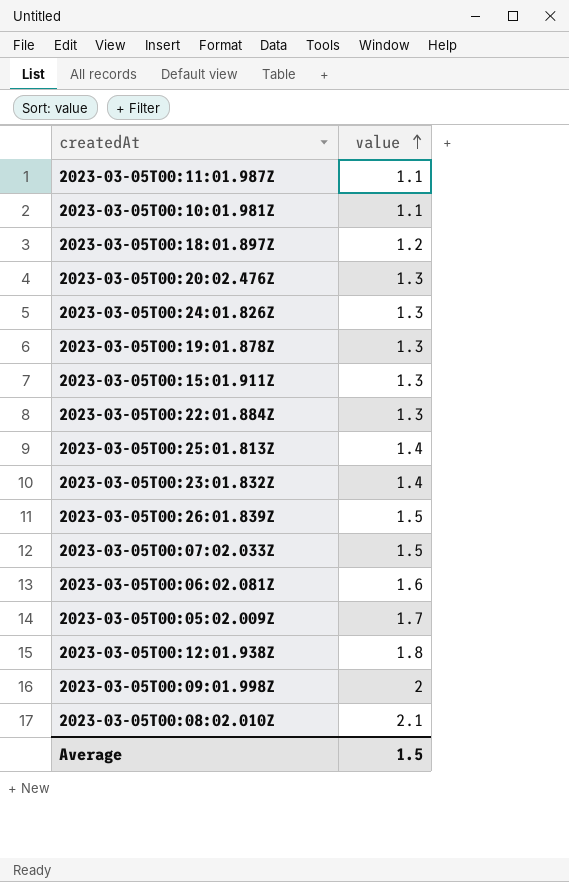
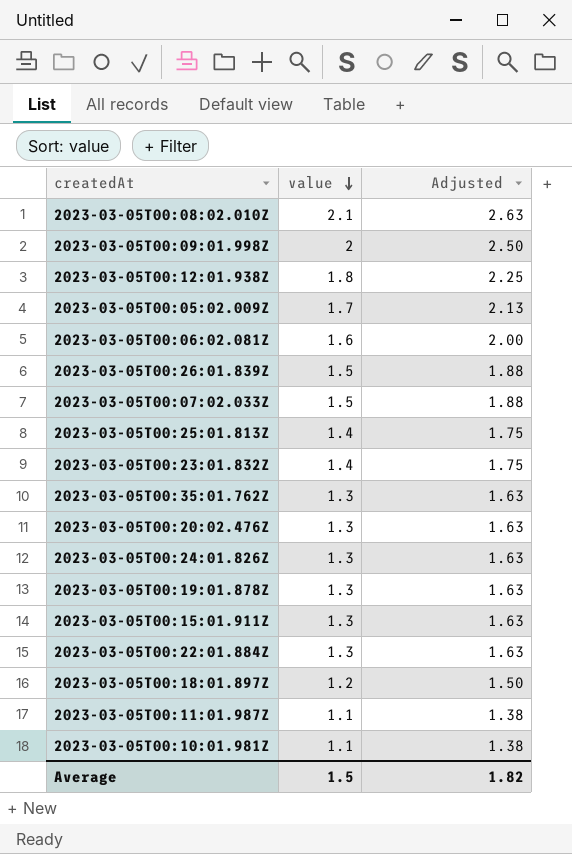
row order: value ascending -> value descending
column Adjusted | formula: none -> [value] * 1.25
row 2023-03-05T00:35:01.762Z: none -> 1.3 | 1.63

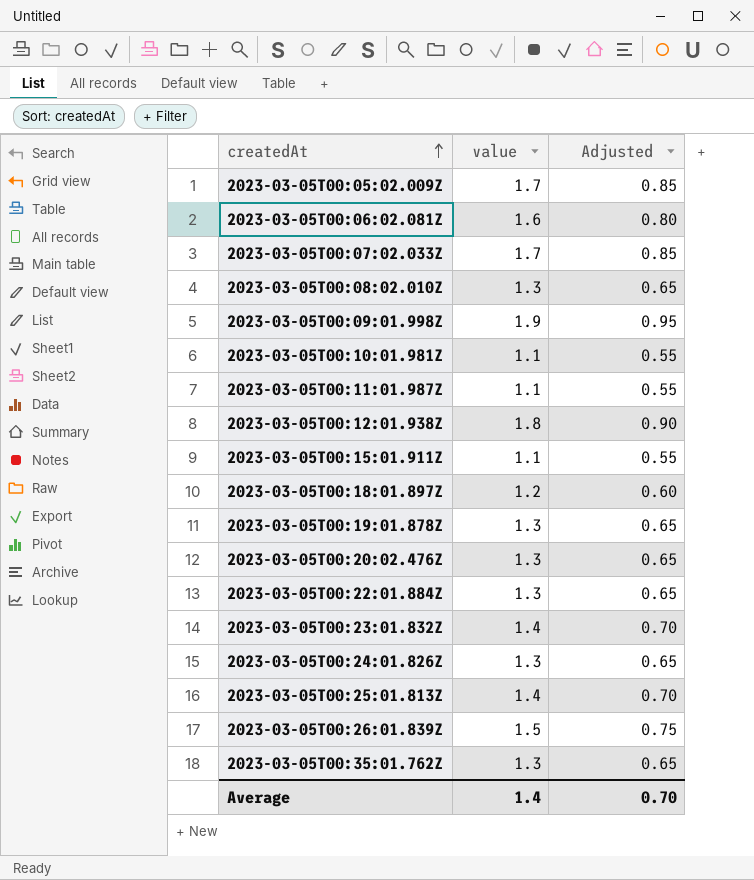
row order: value descending -> createdAt ascending
column Adjusted | formula: [value] * 1.25 -> [value] * 0.5
2023-03-05T00:07:02.033Z | value: 1.5 -> 1.7
2023-03-05T00:08:02.010Z | value: 2.1 -> 1.3
2023-03-05T00:09:01.998Z | value: 2 -> 1.9
2023-03-05T00:15:01.911Z | value: 1.3 -> 1.1
Average | value: 1.5 -> 1.4
Average | Adjusted: 1.82 -> 0.70

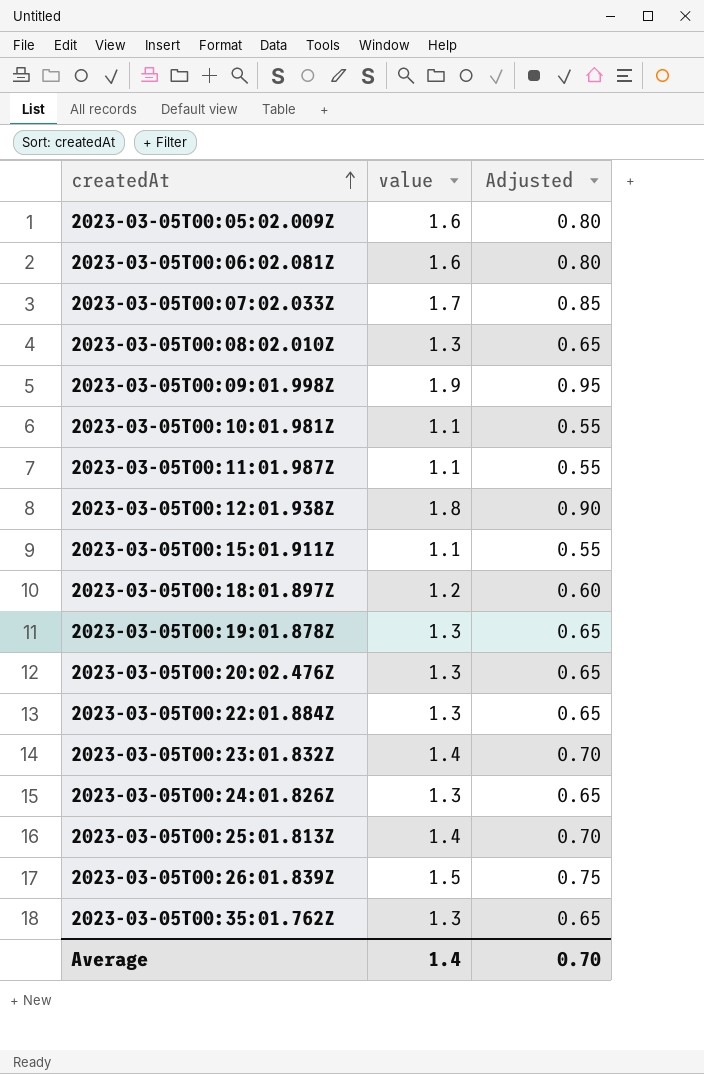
2023-03-05T00:05:02.009Z | value: 1.7 -> 1.6
2023-03-05T00:05:02.009Z | Adjusted: 0.85 -> 0.80

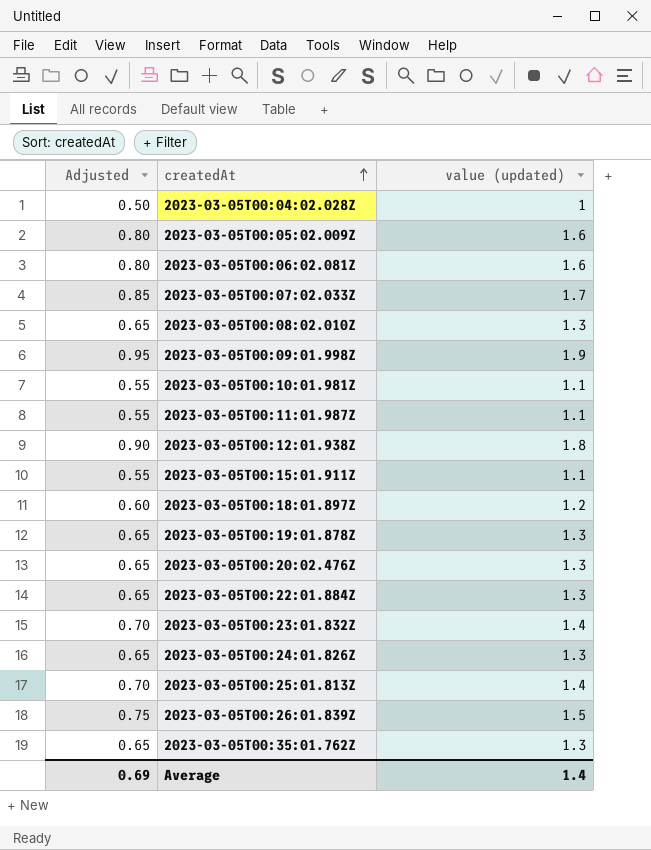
column Adjusted | position: 3 -> 1
column name: value -> value (updated)
row 2023-03-05T00:04:02.028Z: none -> 0.50 | 1
Average | Adjusted: 0.70 -> 0.69

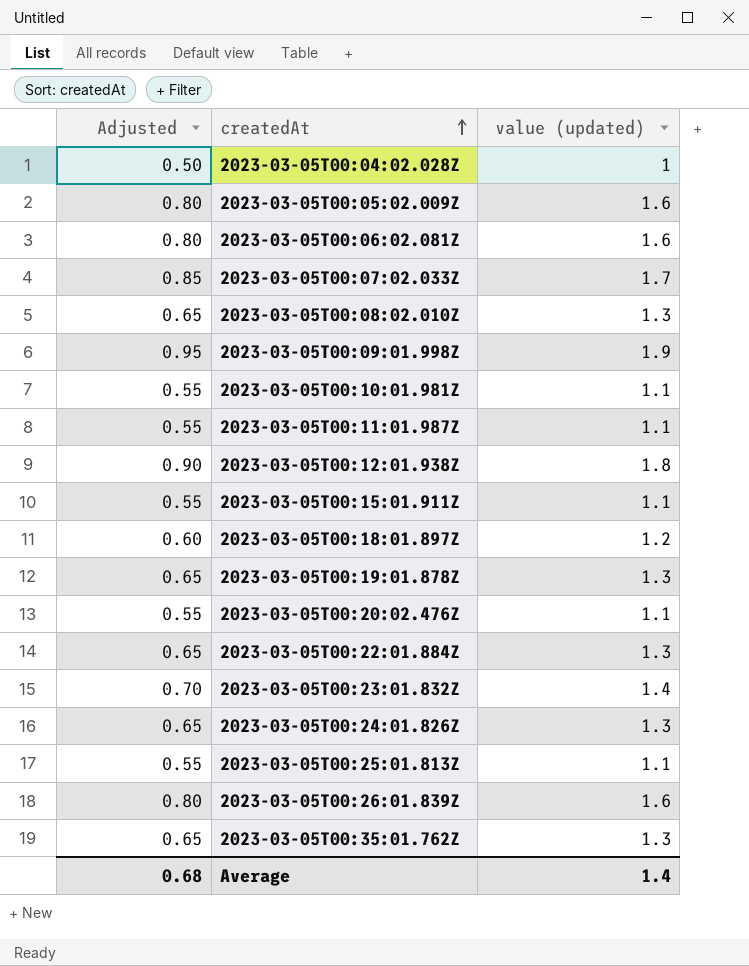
2023-03-05T00:20:02.476Z | Adjusted: 0.65 -> 0.55
2023-03-05T00:20:02.476Z | value (updated): 1.3 -> 1.1
2023-03-05T00:25:01.813Z | Adjusted: 0.70 -> 0.55
2023-03-05T00:25:01.813Z | value (updated): 1.4 -> 1.1
2023-03-05T00:26:01.839Z | Adjusted: 0.75 -> 0.80
2023-03-05T00:26:01.839Z | value (updated): 1.5 -> 1.6
Average | Adjusted: 0.69 -> 0.68

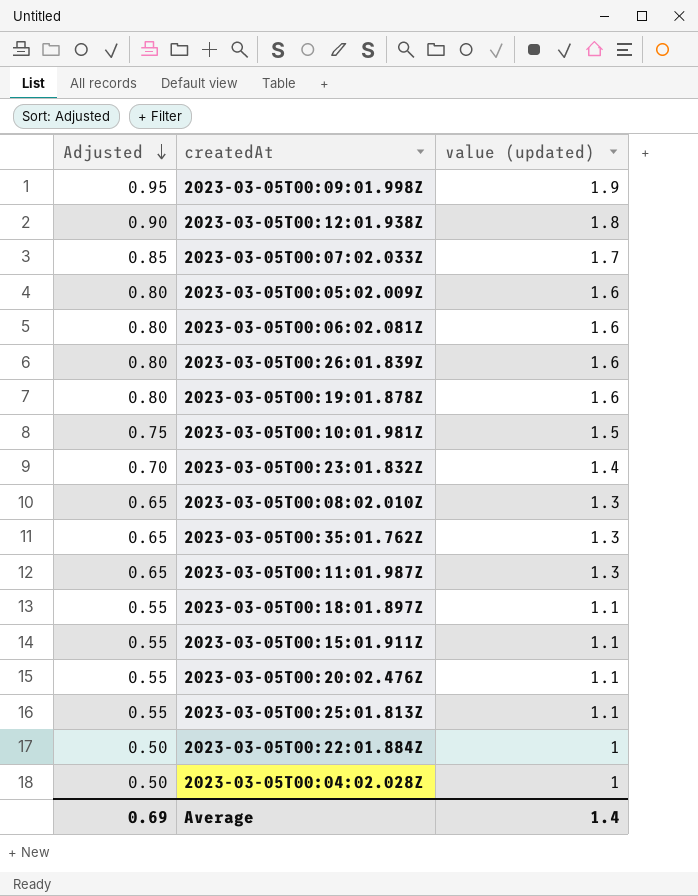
row order: createdAt ascending -> Adjusted descending
row 2023-03-05T00:24:01.826Z: 0.65 | 1.3 -> none
2023-03-05T00:19:01.878Z | Adjusted: 0.65 -> 0.80
2023-03-05T00:19:01.878Z | value (updated): 1.3 -> 1.6
2023-03-05T00:10:01.981Z | Adjusted: 0.55 -> 0.75
2023-03-05T00:10:01.981Z | value (updated): 1.1 -> 1.5
2023-03-05T00:11:01.987Z | Adjusted: 0.55 -> 0.65
2023-03-05T00:11:01.987Z | value (updated): 1.1 -> 1.3
2023-03-05T00:18:01.897Z | Adjusted: 0.60 -> 0.55
2023-03-05T00:18:01.897Z | value (updated): 1.2 -> 1.1
2023-03-05T00:22:01.884Z | Adjusted: 0.65 -> 0.50
2023-03-05T00:22:01.884Z | value (updated): 1.3 -> 1
Average | Adjusted: 0.68 -> 0.69

